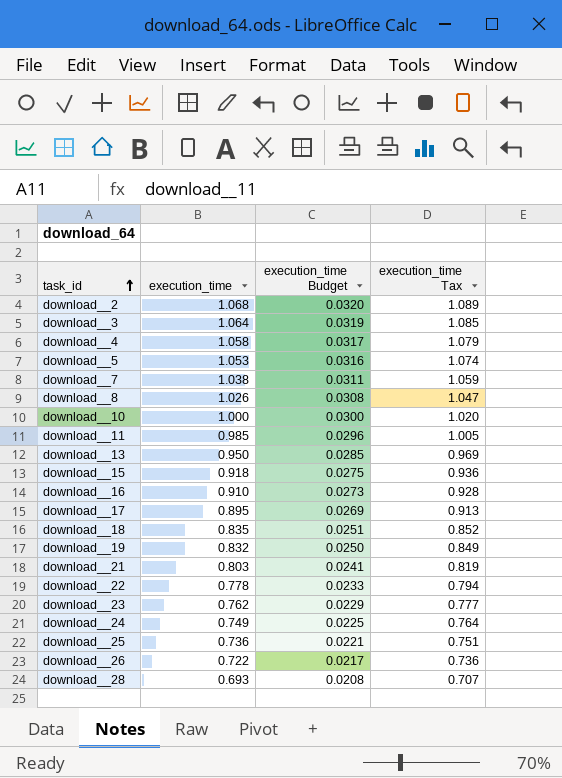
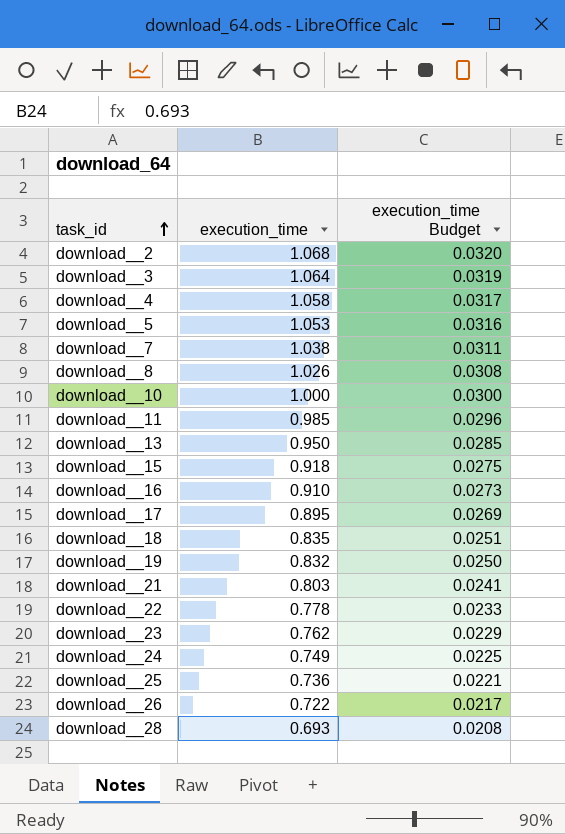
column execution_time Tax | formula: [execution_time] * 1.02 -> none

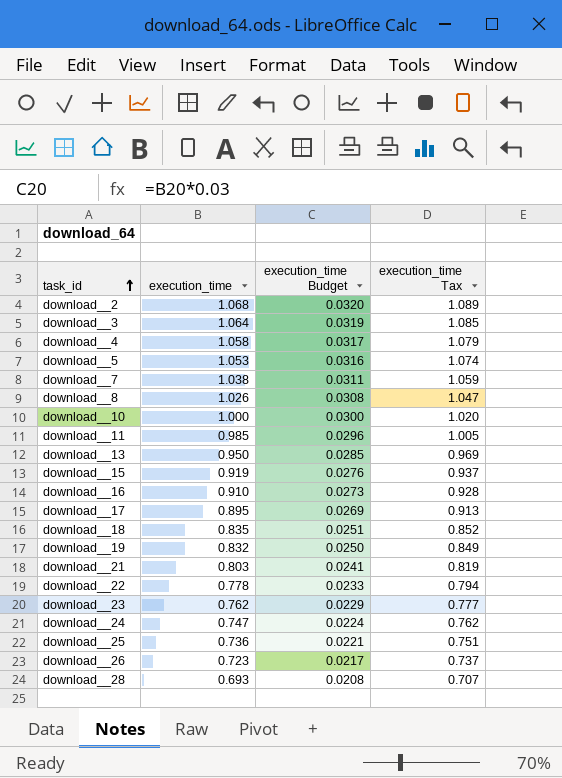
column execution_time Tax | formula: none -> [execution_time] * 1.02
download__15 | execution_time: 0.918 -> 0.919
download__15 | execution_time Budget: 0.0275 -> 0.0276
download__24 | execution_time: 0.749 -> 0.747
download__24 | execution_time Budget: 0.0225 -> 0.0224
download__26 | execution_time: 0.722 -> 0.723

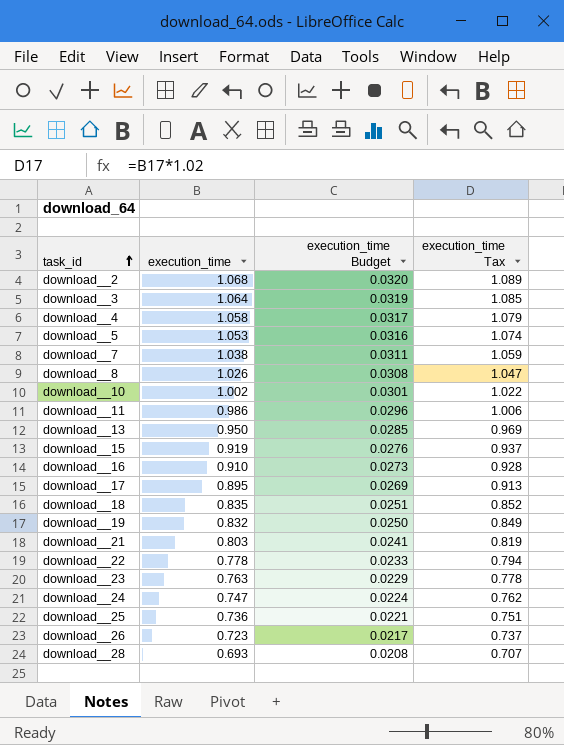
download__10 | execution_time: 1.000 -> 1.002
download__10 | execution_time Budget: 0.0300 -> 0.0301
download__10 | execution_time Tax: 1.020 -> 1.022
download__11 | execution_time: 0.985 -> 0.986
download__11 | execution_time Tax: 1.005 -> 1.006
download__23 | execution_time: 0.762 -> 0.763
download__23 | execution_time Tax: 0.777 -> 0.778

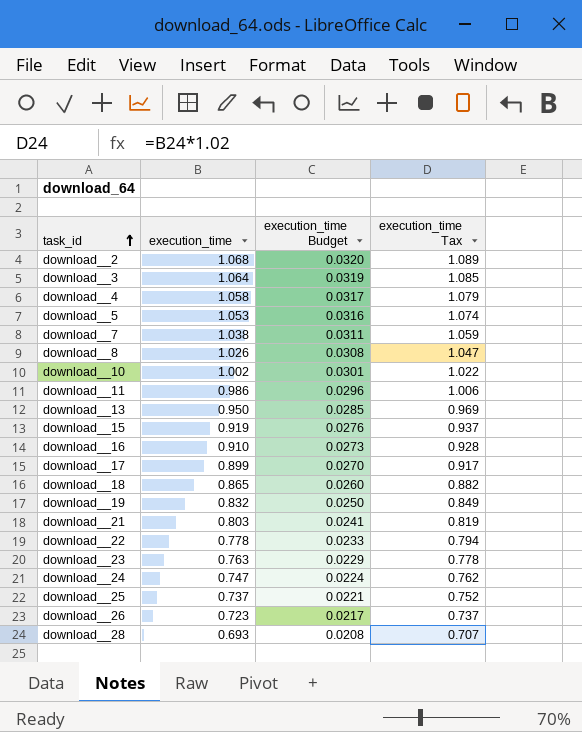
download__17 | execution_time: 0.895 -> 0.899
download__17 | execution_time Budget: 0.0269 -> 0.0270
download__17 | execution_time Tax: 0.913 -> 0.917
download__18 | execution_time: 0.835 -> 0.865
download__18 | execution_time Budget: 0.0251 -> 0.0260
download__18 | execution_time Tax: 0.852 -> 0.882
download__25 | execution_time: 0.736 -> 0.737
download__25 | execution_time Tax: 0.751 -> 0.752

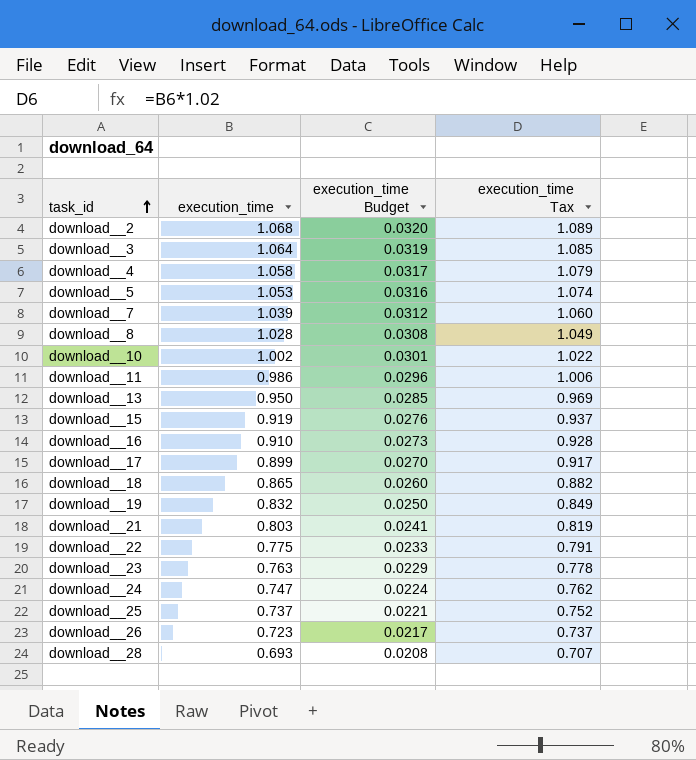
download__7 | execution_time: 1.038 -> 1.039
download__7 | execution_time Budget: 0.0311 -> 0.0312
download__7 | execution_time Tax: 1.059 -> 1.060
download__8 | execution_time: 1.026 -> 1.028
download__8 | execution_time Tax: 1.047 -> 1.049
download__22 | execution_time: 0.778 -> 0.775
download__22 | execution_time Tax: 0.794 -> 0.791

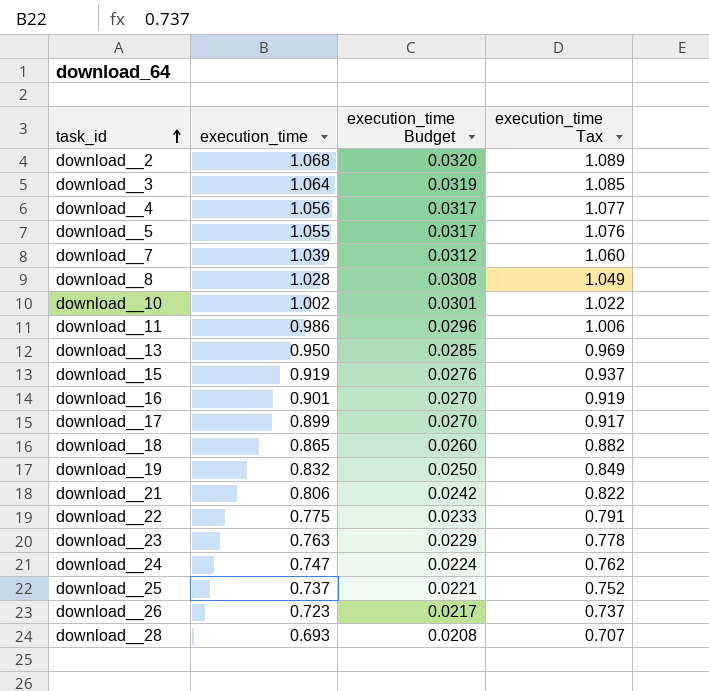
download__4 | execution_time: 1.058 -> 1.056
download__4 | execution_time Tax: 1.079 -> 1.077
download__5 | execution_time: 1.053 -> 1.055
download__5 | execution_time Budget: 0.0316 -> 0.0317
download__5 | execution_time Tax: 1.074 -> 1.076
download__16 | execution_time: 0.910 -> 0.901
download__16 | execution_time Budget: 0.0273 -> 0.0270
download__16 | execution_time Tax: 0.928 -> 0.919
download__21 | execution_time: 0.803 -> 0.806
download__21 | execution_time Budget: 0.0241 -> 0.0242
download__21 | execution_time Tax: 0.819 -> 0.822

